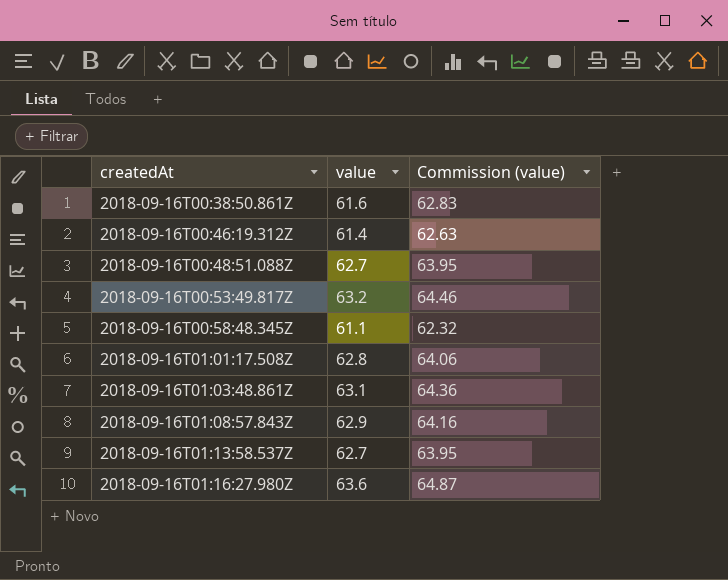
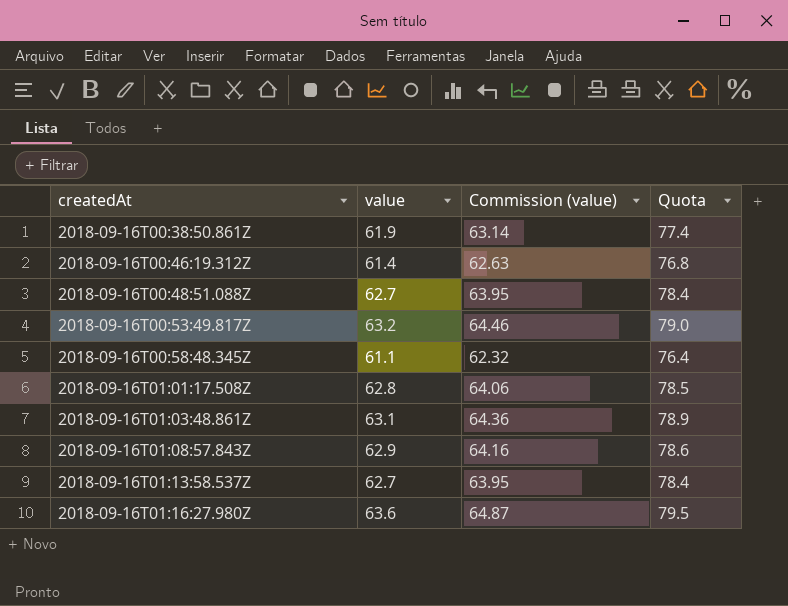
column Quota | formula: none -> [value] * 1.25
2018-09-16T00:38:50.861Z | value: 61.6 -> 61.9
2018-09-16T00:38:50.861Z | Commission (value): 62.83 -> 63.14

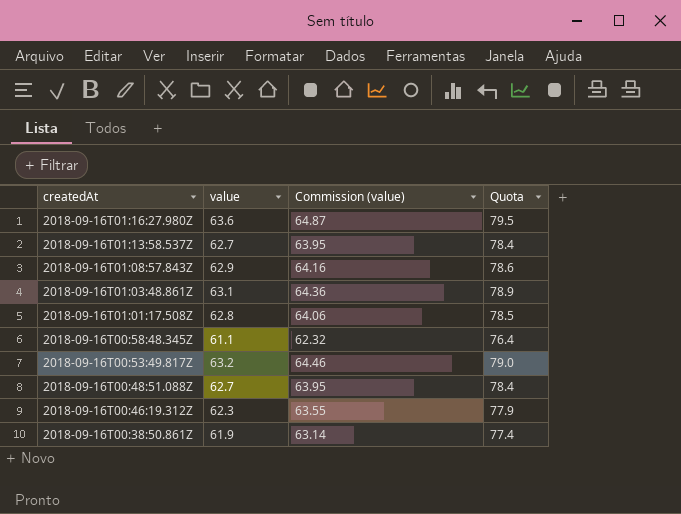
row order: createdAt ascending -> createdAt descending
2018-09-16T00:46:19.312Z | value: 61.4 -> 62.3
2018-09-16T00:46:19.312Z | Commission (value): 62.63 -> 63.55
2018-09-16T00:46:19.312Z | Quota: 76.8 -> 77.9

